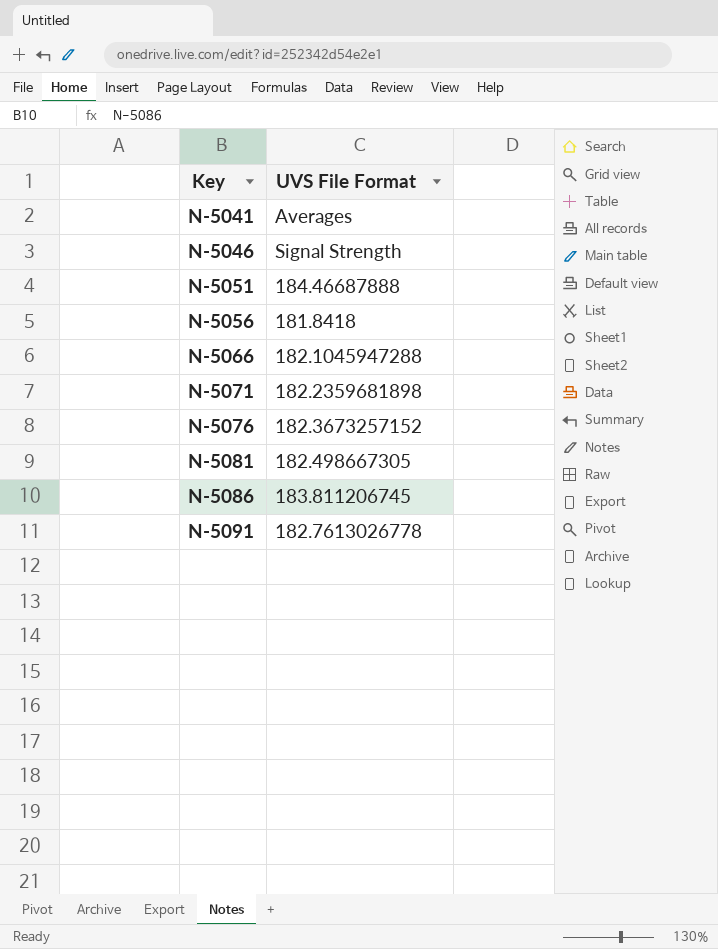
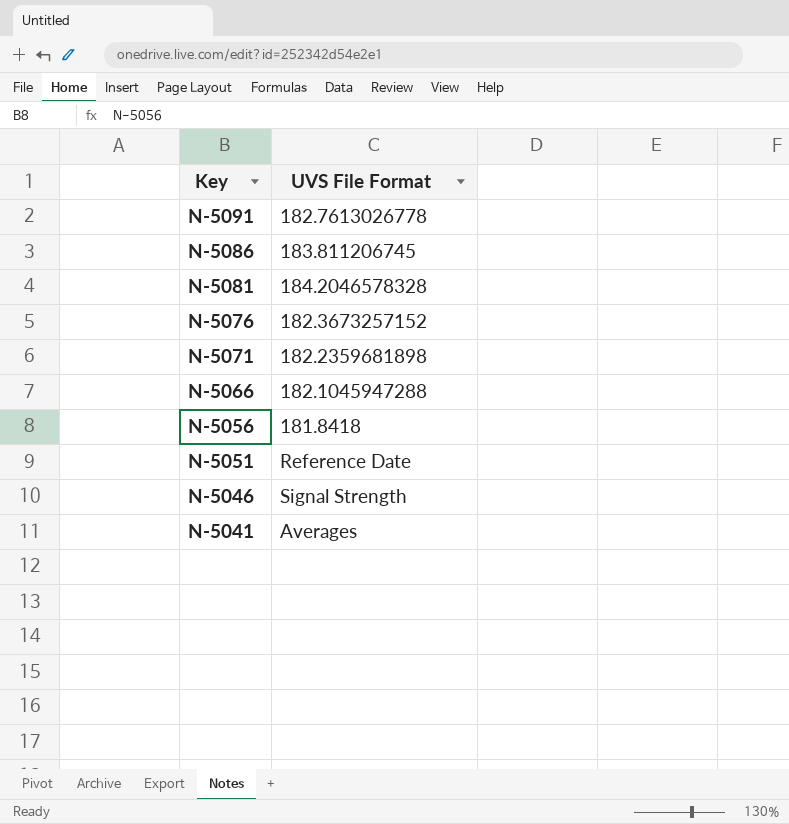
row order: Key ascending -> Key descending
N-5081 | UVS File Format: 182.498667305 -> 184.2046578328
N-5051 | UVS File Format: 184.46687888 -> Reference Date

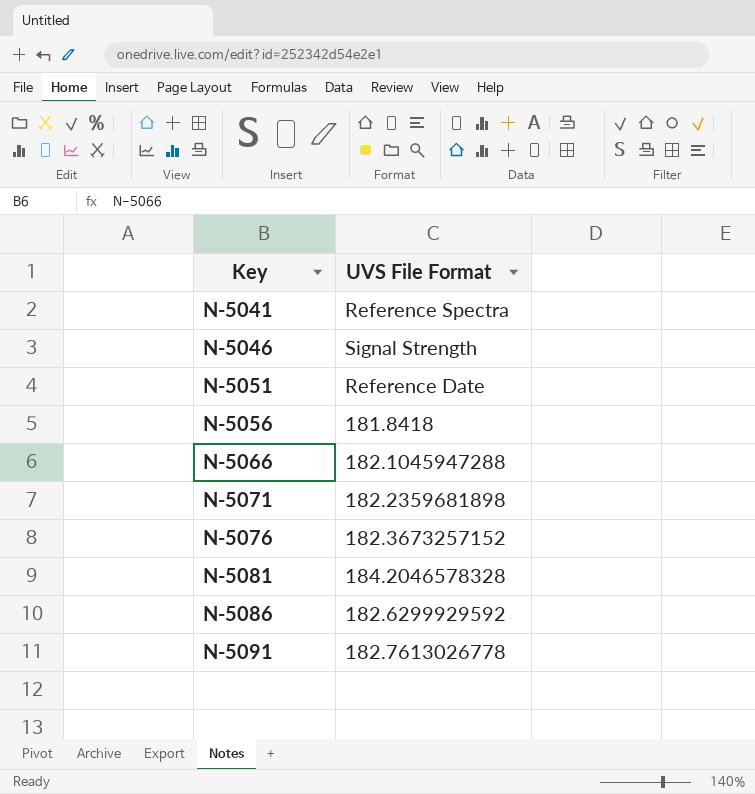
row order: Key descending -> Key ascending
N-5041 | UVS File Format: Averages -> Reference Spectra
N-5086 | UVS File Format: 183.811206745 -> 182.6299929592

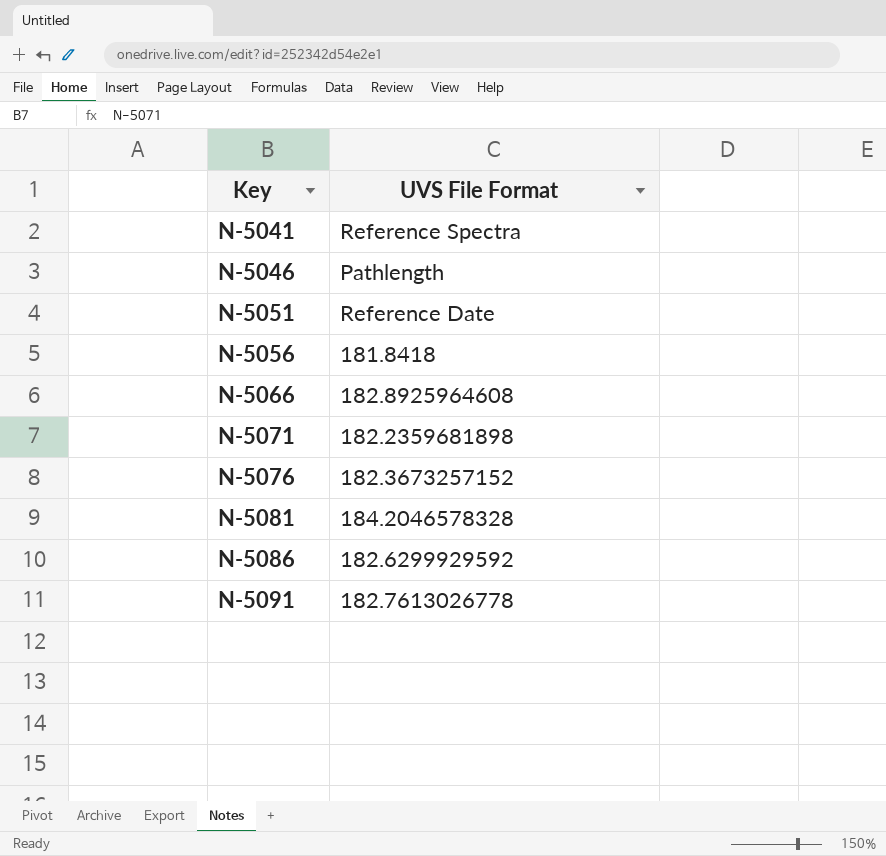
N-5046 | UVS File Format: Signal Strength -> Pathlength
N-5066 | UVS File Format: 182.1045947288 -> 182.8925964608

